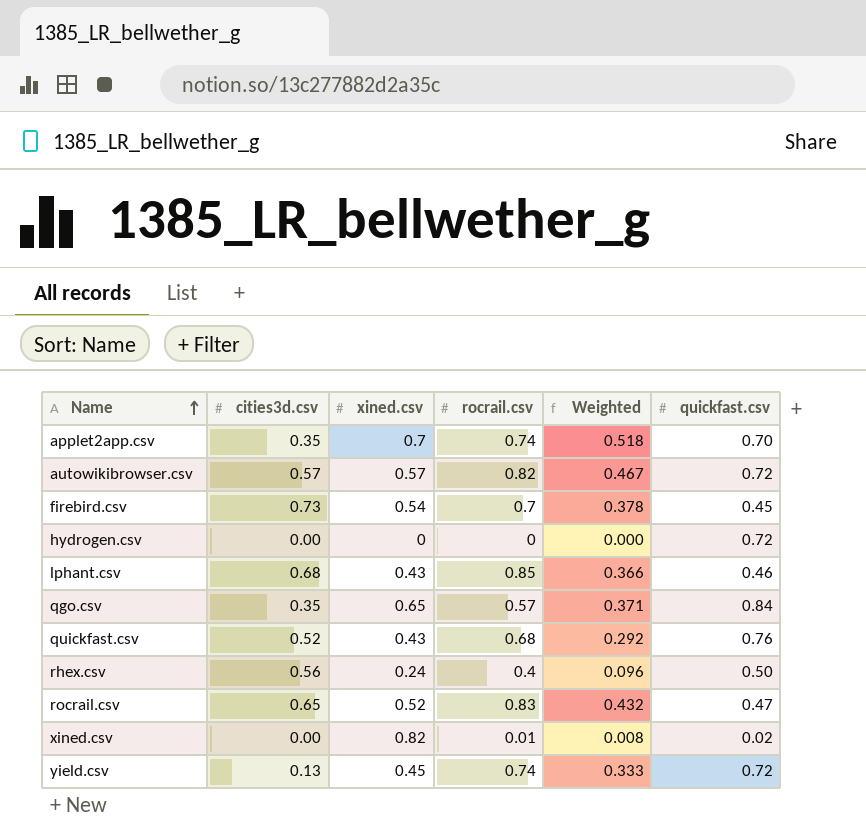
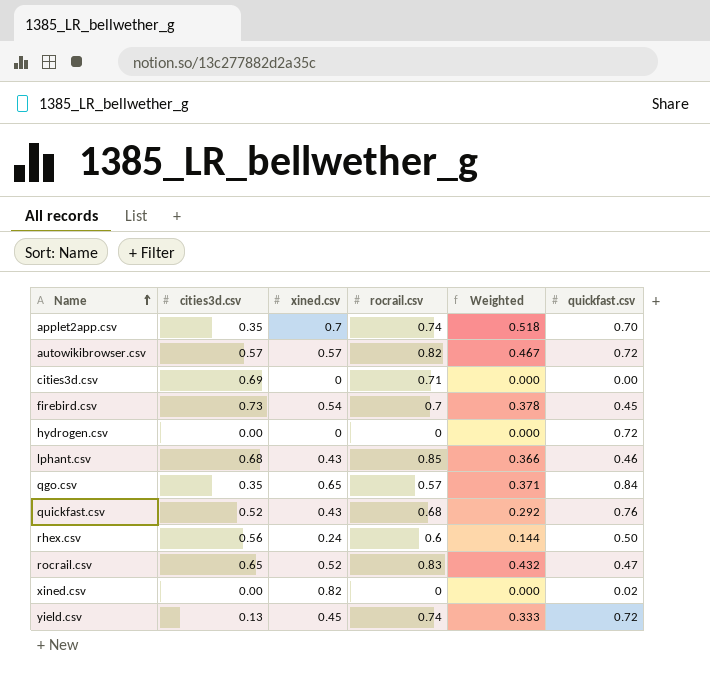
row cities3d.csv: none -> 0.69 | 0 | 0.71 | 0.000 | 0.00
rhex.csv | rocrail.csv: 0.4 -> 0.6
rhex.csv | Weighted: 0.096 -> 0.144
xined.csv | rocrail.csv: 0.01 -> 0
xined.csv | Weighted: 0.008 -> 0.000

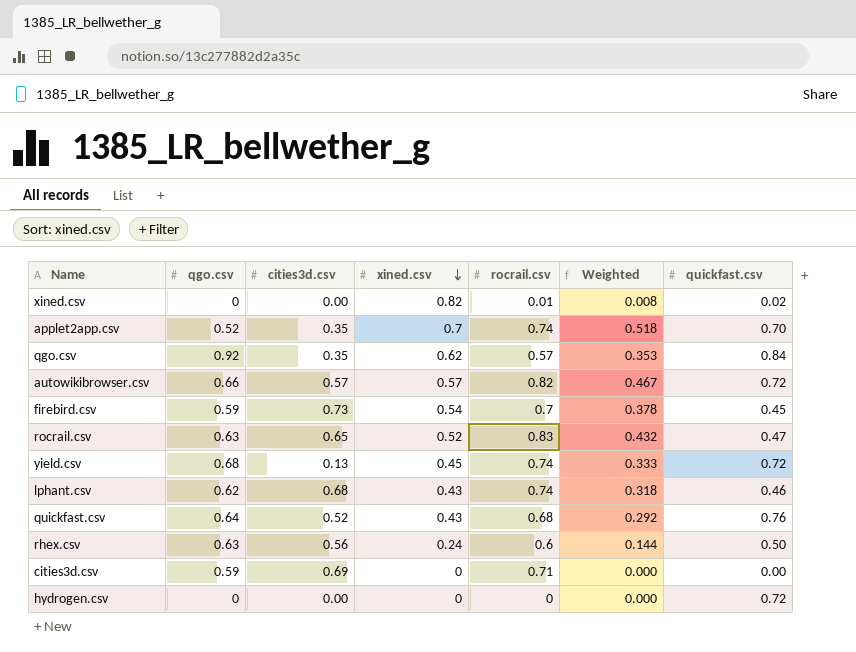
row order: Name ascending -> xined.csv descending
column qgo.csv | position: none -> 2
xined.csv | rocrail.csv: 0 -> 0.01
xined.csv | Weighted: 0.000 -> 0.008
qgo.csv | xined.csv: 0.65 -> 0.62
qgo.csv | Weighted: 0.371 -> 0.353
lphant.csv | rocrail.csv: 0.85 -> 0.74
lphant.csv | Weighted: 0.366 -> 0.318

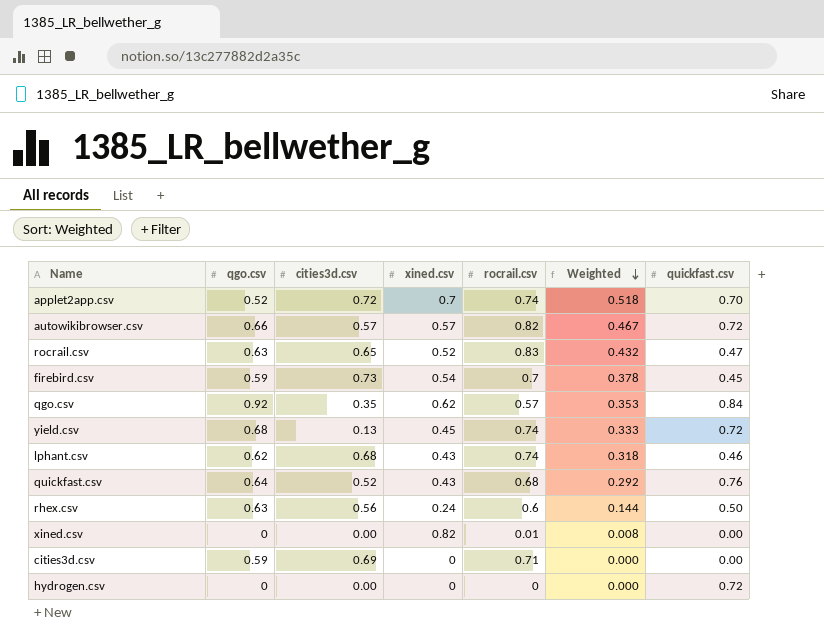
row order: xined.csv descending -> Weighted descending
applet2app.csv | cities3d.csv: 0.35 -> 0.72
xined.csv | quickfast.csv: 0.02 -> 0.00

